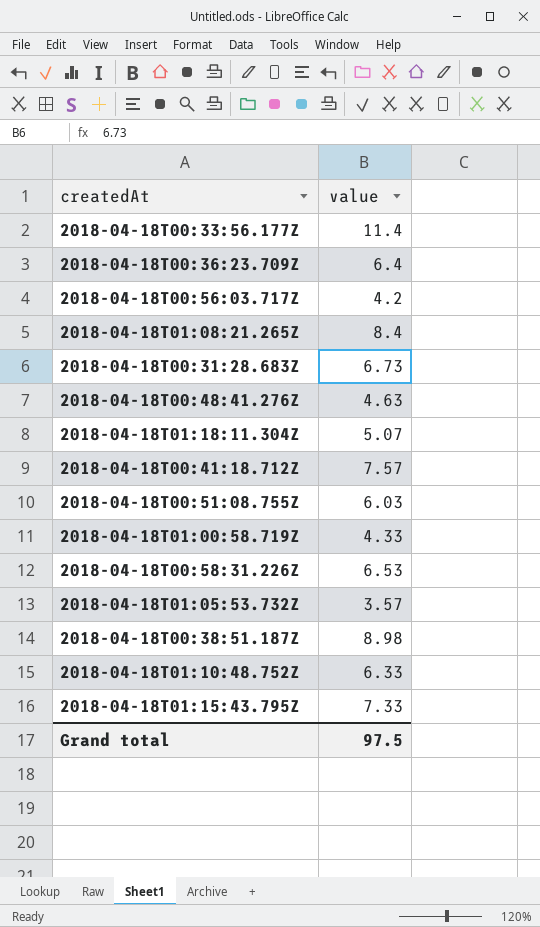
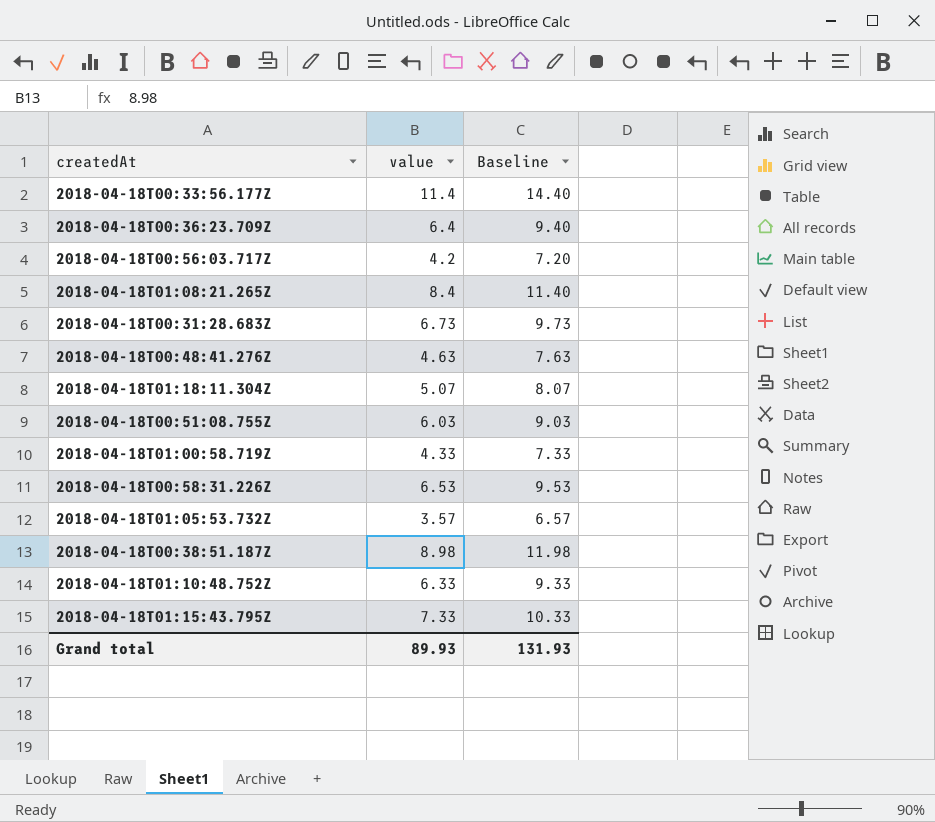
column Baseline | formula: none -> [value] + 3
row 2018-04-18T00:41:18.712Z: 7.57 -> none
Grand total | value: 97.5 -> 89.93

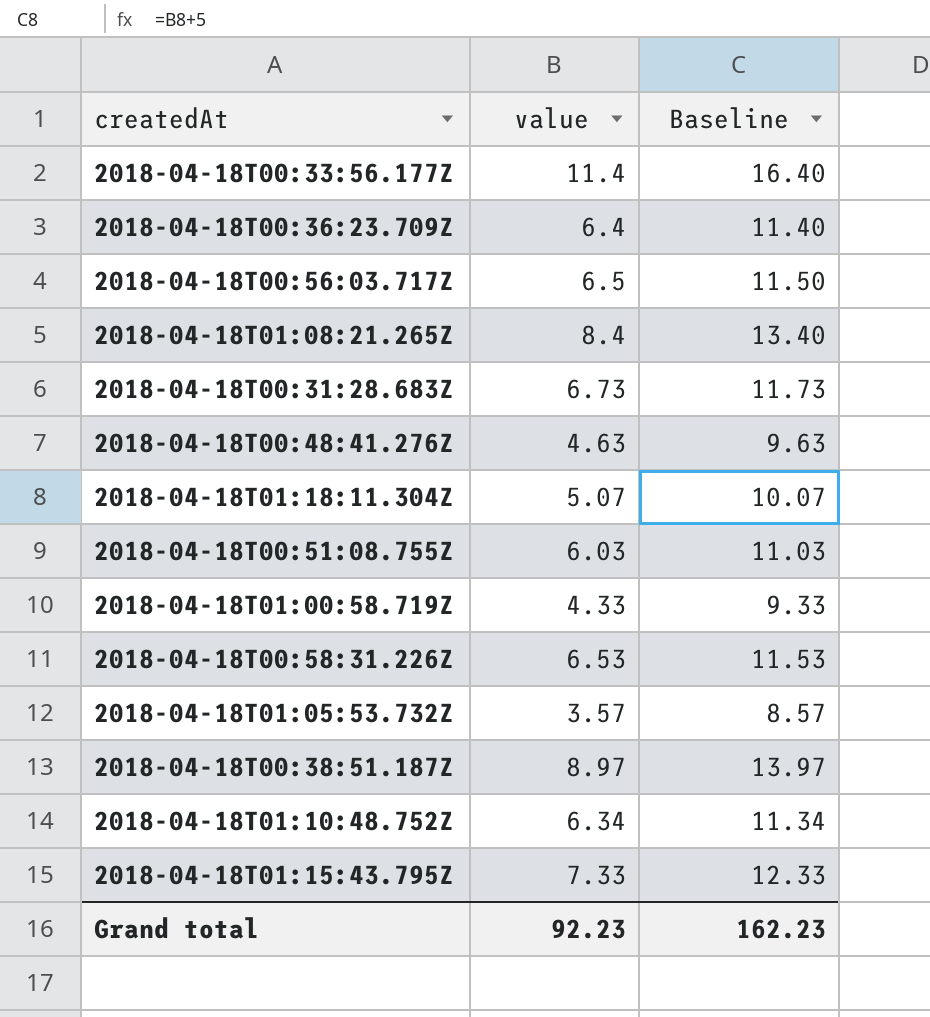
column Baseline | formula: [value] + 3 -> [value] + 5
2018-04-18T00:56:03.717Z | value: 4.2 -> 6.5
2018-04-18T00:38:51.187Z | value: 8.98 -> 8.97
2018-04-18T01:10:48.752Z | value: 6.33 -> 6.34
Grand total | value: 89.93 -> 92.23
Grand total | Baseline: 131.93 -> 162.23

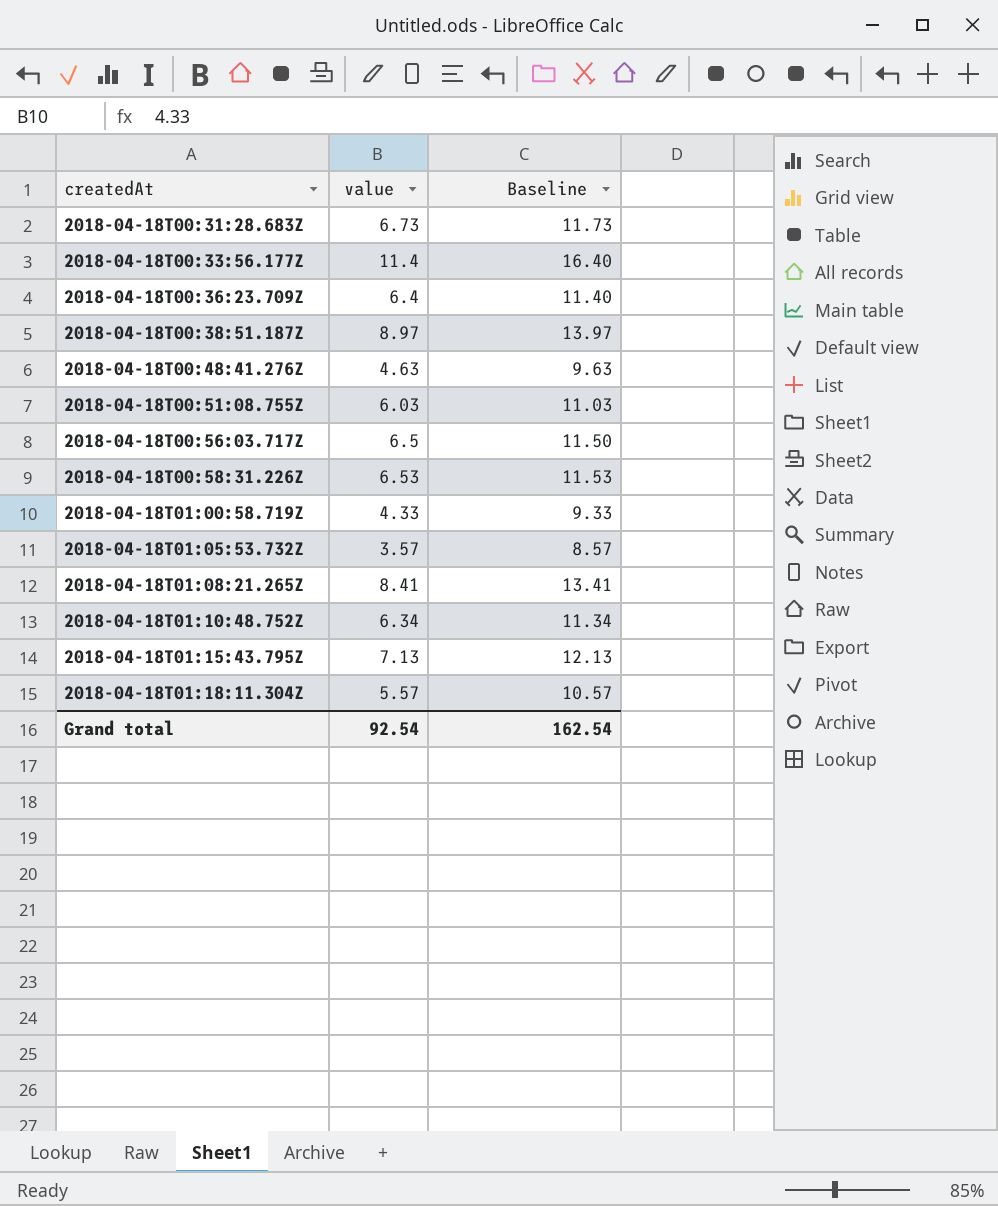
row order: none -> createdAt ascending
2018-04-18T01:08:21.265Z | value: 8.4 -> 8.41
2018-04-18T01:08:21.265Z | Baseline: 13.40 -> 13.41
2018-04-18T01:15:43.795Z | value: 7.33 -> 7.13
2018-04-18T01:15:43.795Z | Baseline: 12.33 -> 12.13
2018-04-18T01:18:11.304Z | value: 5.07 -> 5.57
2018-04-18T01:18:11.304Z | Baseline: 10.07 -> 10.57
Grand total | value: 92.23 -> 92.54
Grand total | Baseline: 162.23 -> 162.54

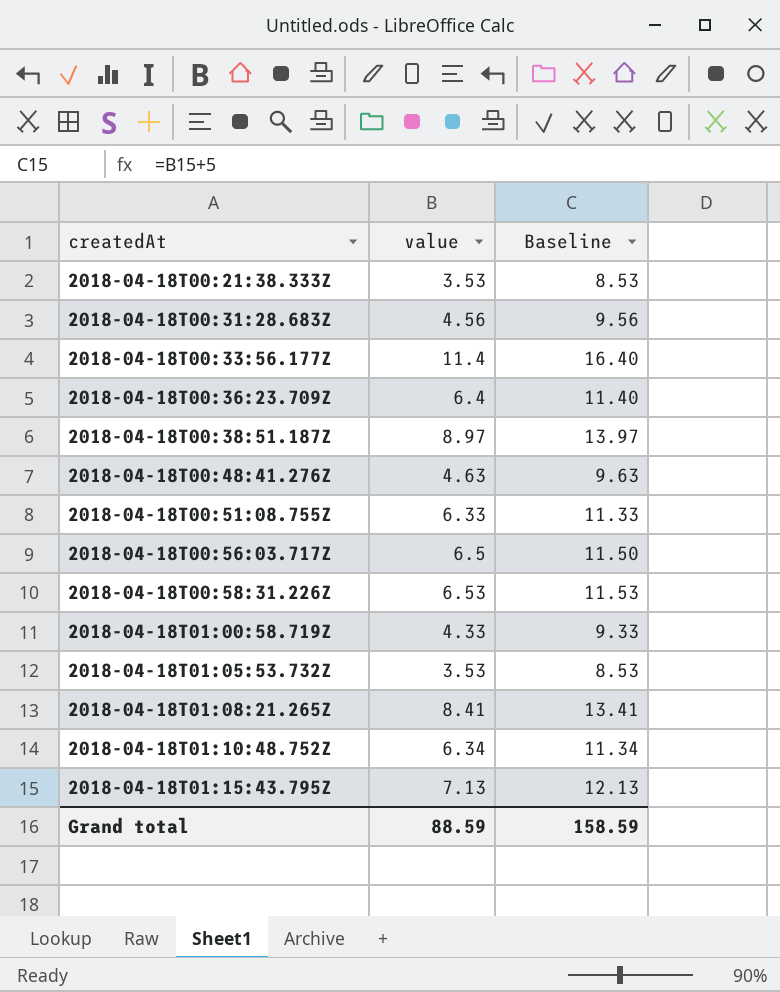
row 2018-04-18T01:18:11.304Z: 5.57 | 10.57 -> none
row 2018-04-18T00:21:38.333Z: none -> 3.53 | 8.53
2018-04-18T00:31:28.683Z | value: 6.73 -> 4.56
2018-04-18T00:31:28.683Z | Baseline: 11.73 -> 9.56
2018-04-18T00:51:08.755Z | value: 6.03 -> 6.33
2018-04-18T00:51:08.755Z | Baseline: 11.03 -> 11.33
2018-04-18T01:05:53.732Z | value: 3.57 -> 3.53
2018-04-18T01:05:53.732Z | Baseline: 8.57 -> 8.53
Grand total | value: 92.54 -> 88.59
Grand total | Baseline: 162.54 -> 158.59

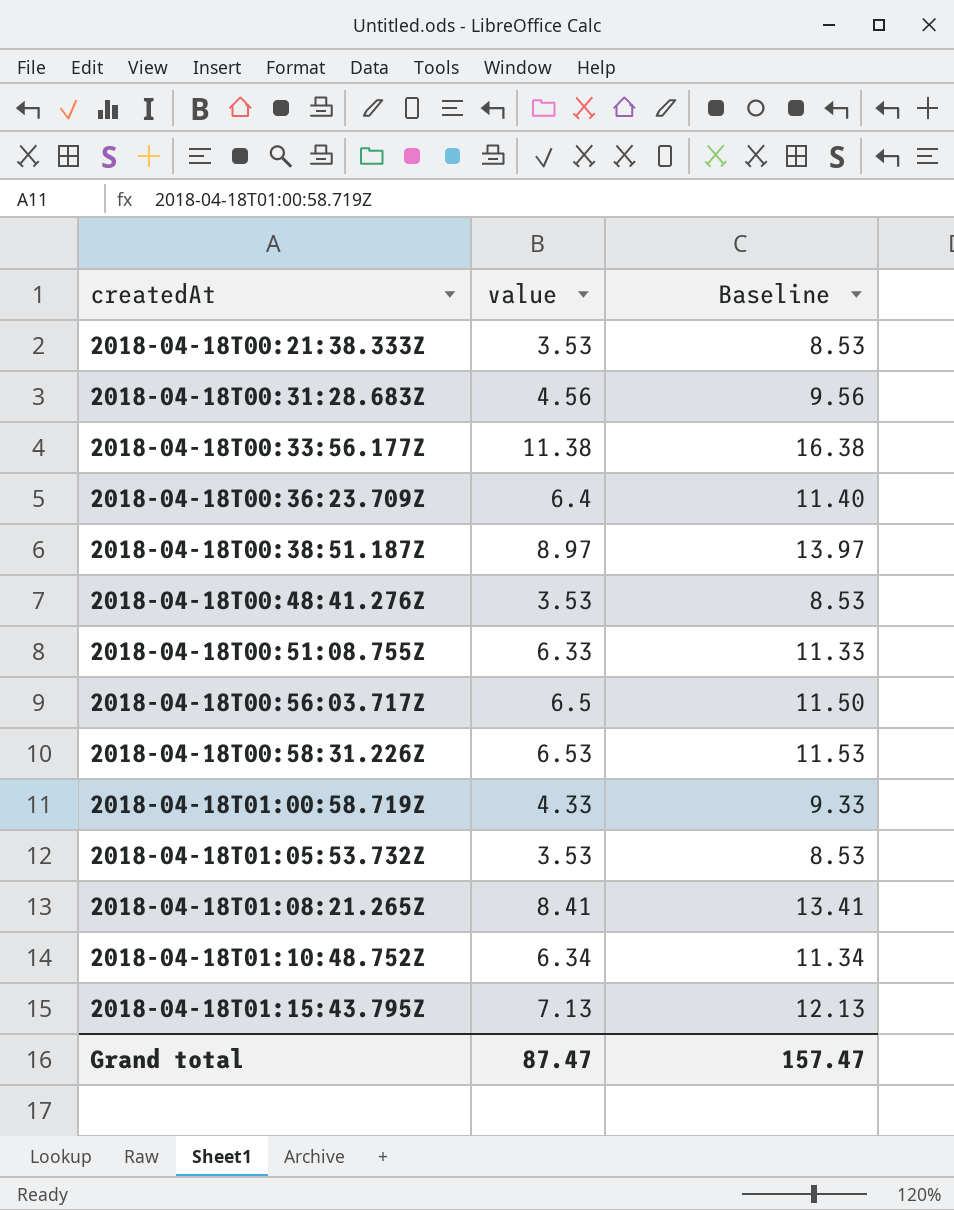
2018-04-18T00:33:56.177Z | value: 11.4 -> 11.38
2018-04-18T00:33:56.177Z | Baseline: 16.40 -> 16.38
2018-04-18T00:48:41.276Z | value: 4.63 -> 3.53
2018-04-18T00:48:41.276Z | Baseline: 9.63 -> 8.53
Grand total | value: 88.59 -> 87.47
Grand total | Baseline: 158.59 -> 157.47

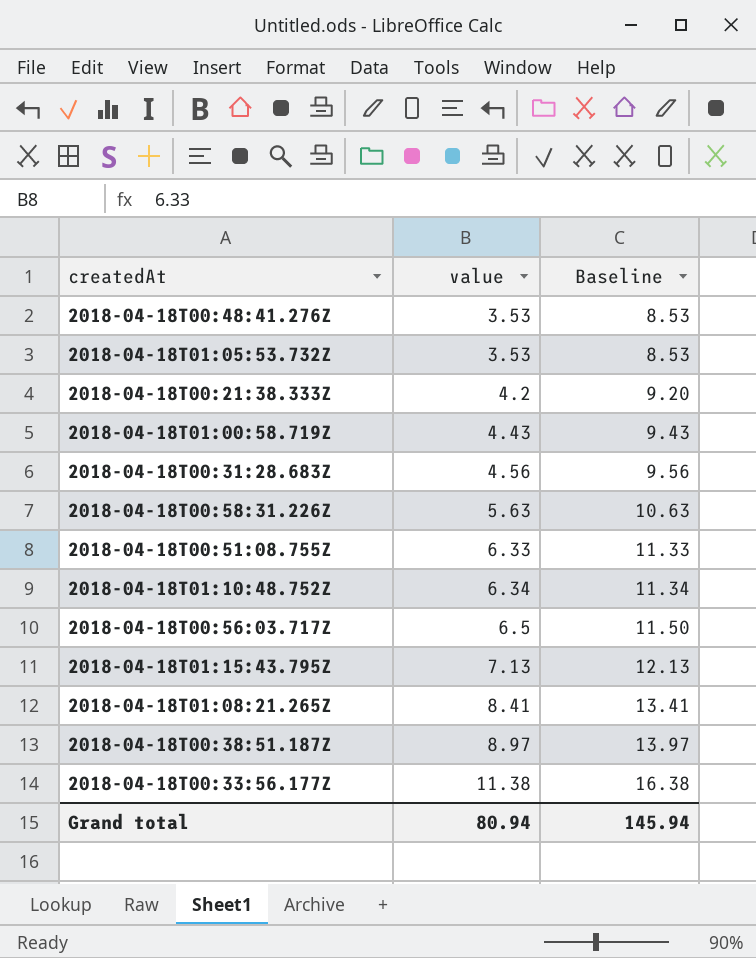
row order: createdAt ascending -> value ascending
row 2018-04-18T00:36:23.709Z: 6.4 | 11.40 -> none
2018-04-18T00:21:38.333Z | value: 3.53 -> 4.2
2018-04-18T00:21:38.333Z | Baseline: 8.53 -> 9.20
2018-04-18T01:00:58.719Z | value: 4.33 -> 4.43
2018-04-18T01:00:58.719Z | Baseline: 9.33 -> 9.43
2018-04-18T00:58:31.226Z | value: 6.53 -> 5.63
2018-04-18T00:58:31.226Z | Baseline: 11.53 -> 10.63
Grand total | value: 87.47 -> 80.94
Grand total | Baseline: 157.47 -> 145.94

